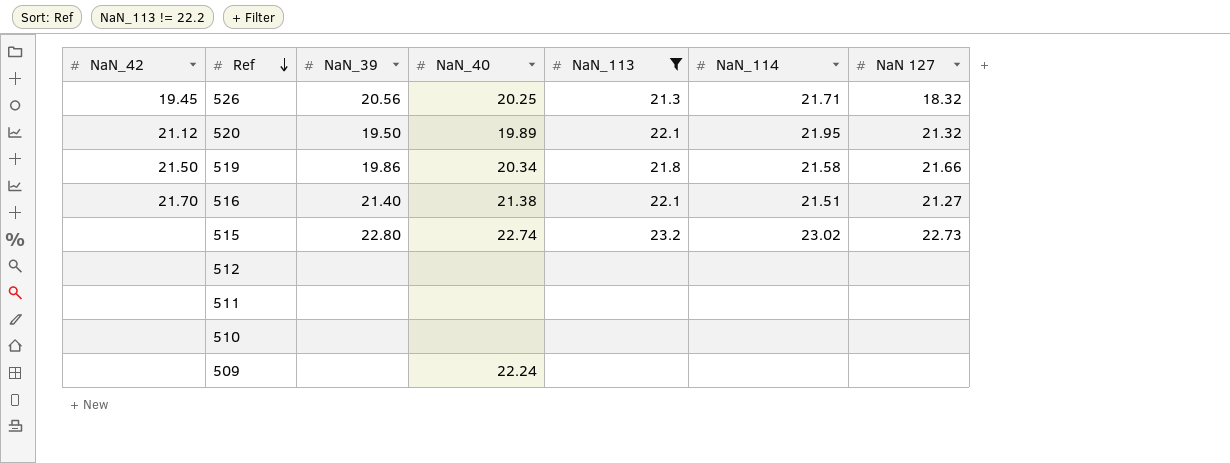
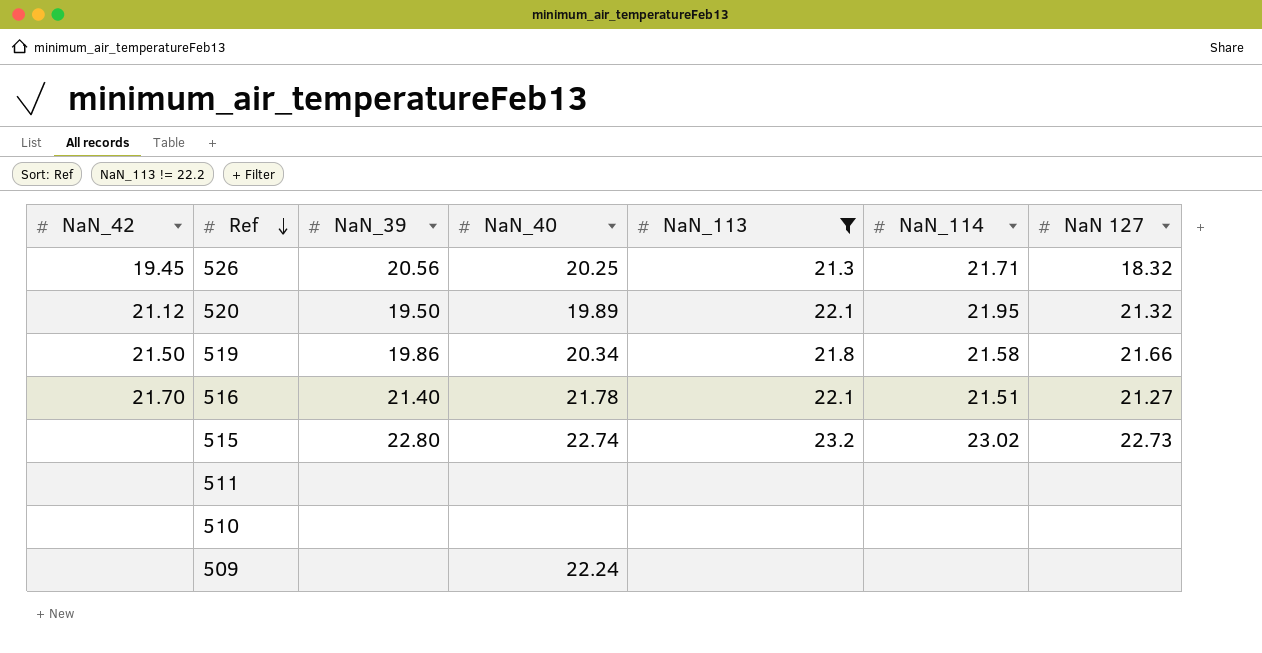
row 512: none | none | none | none | none | none -> none
516 | NaN_40: 21.38 -> 21.78

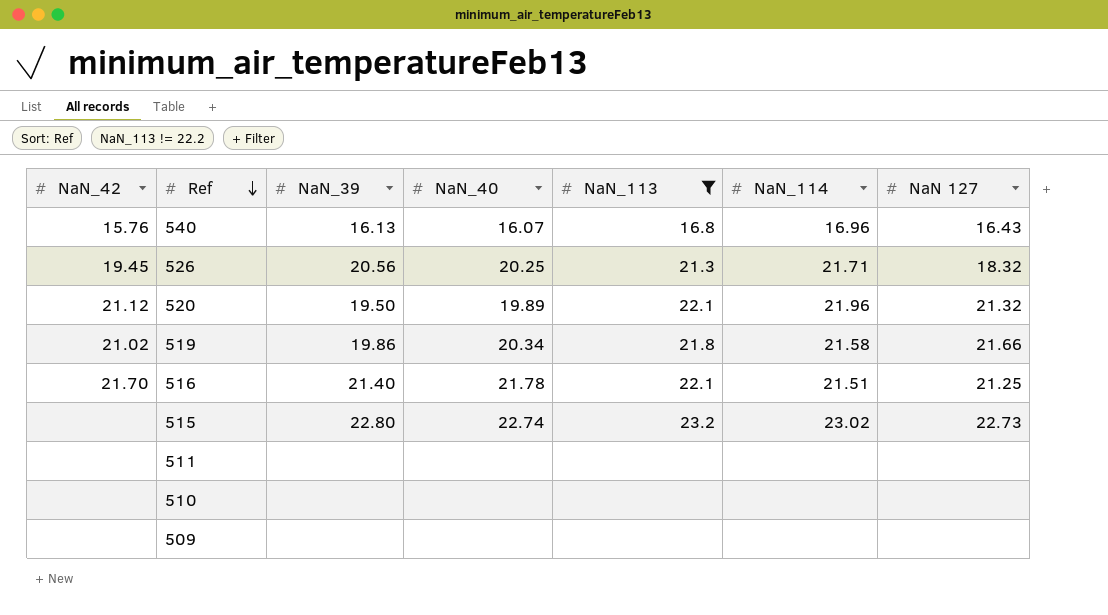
row 540: none -> 15.76 | 16.13 | 16.07 | 16.8 | 16.96 | 16.43
520 | NaN_114: 21.95 -> 21.96
519 | NaN_42: 21.50 -> 21.02
516 | NaN 127: 21.27 -> 21.25
509 | NaN_40: 22.24 -> none

